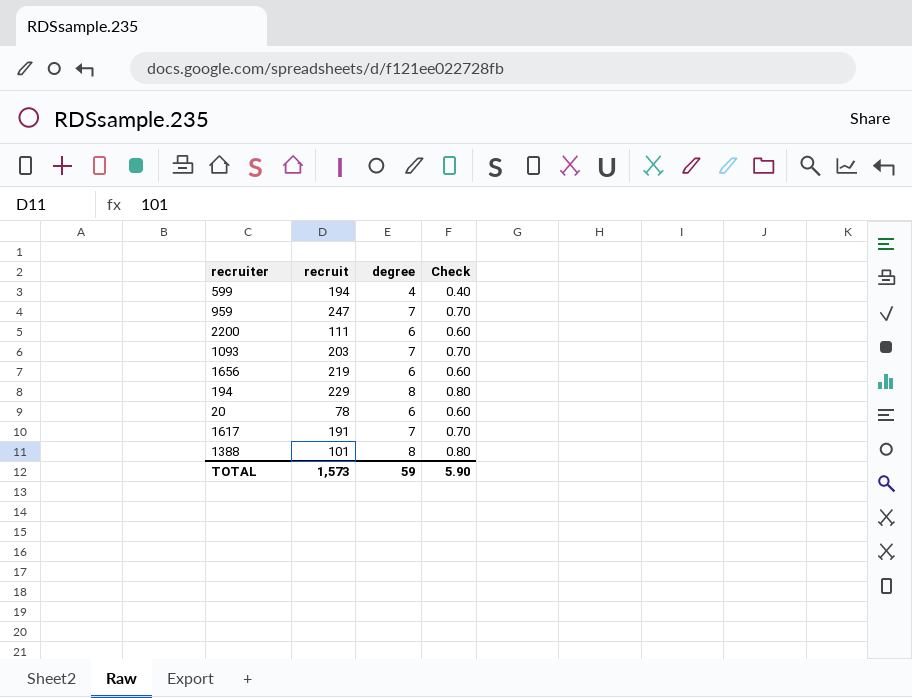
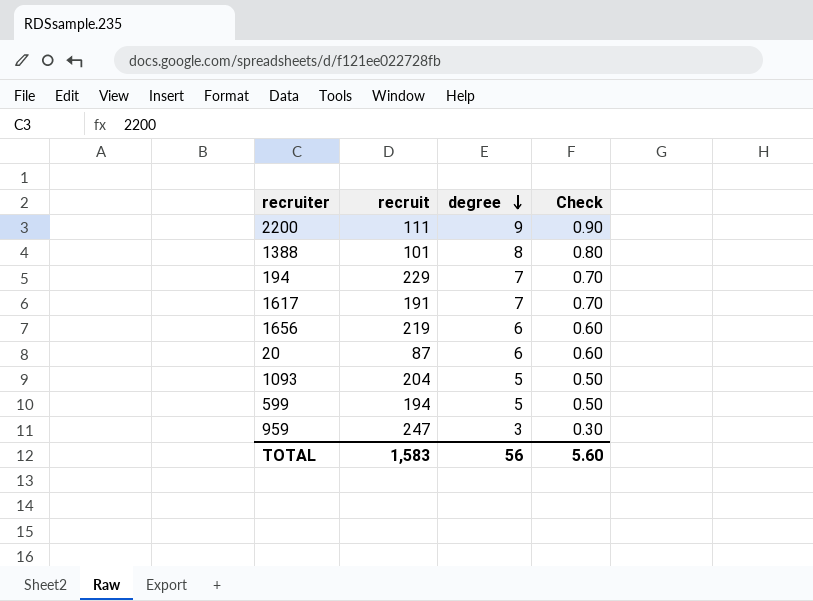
row order: none -> degree descending
2200 | degree: 6 -> 9
2200 | Check: 0.60 -> 0.90
194 | degree: 8 -> 7
194 | Check: 0.80 -> 0.70
20 | recruit: 78 -> 87
1093 | recruit: 203 -> 204
1093 | degree: 7 -> 5
1093 | Check: 0.70 -> 0.50
599 | degree: 4 -> 5
599 | Check: 0.40 -> 0.50
959 | degree: 7 -> 3
959 | Check: 0.70 -> 0.30
TOTAL | recruit: 1,573 -> 1,583
TOTAL | degree: 59 -> 56
TOTAL | Check: 5.90 -> 5.60

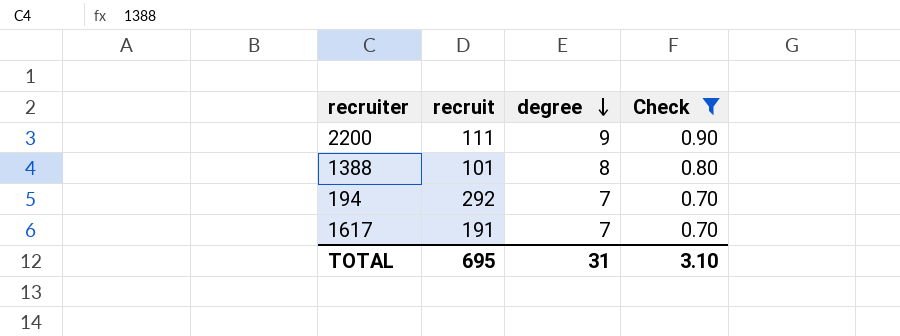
filter: none -> Check >= 0.70
194 | recruit: 229 -> 292
TOTAL | recruit: 1,583 -> 695
TOTAL | degree: 56 -> 31
TOTAL | Check: 5.60 -> 3.10

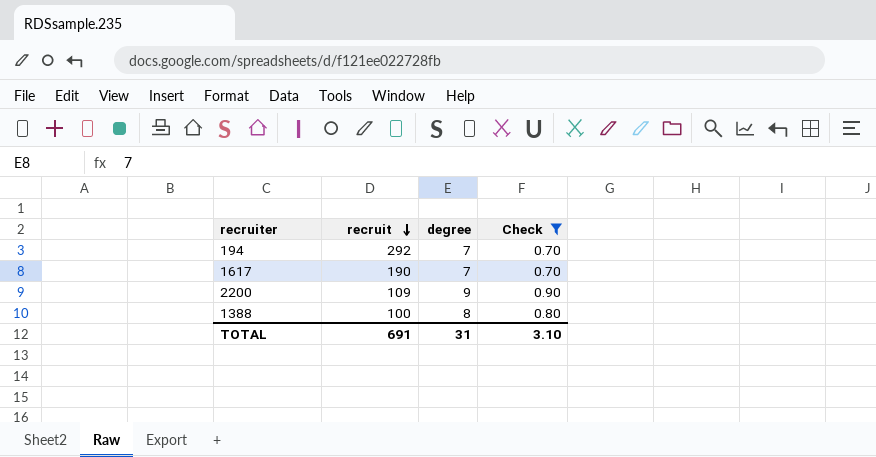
row order: degree descending -> recruit descending
1617 | recruit: 191 -> 190
2200 | recruit: 111 -> 109
1388 | recruit: 101 -> 100
TOTAL | recruit: 695 -> 691

